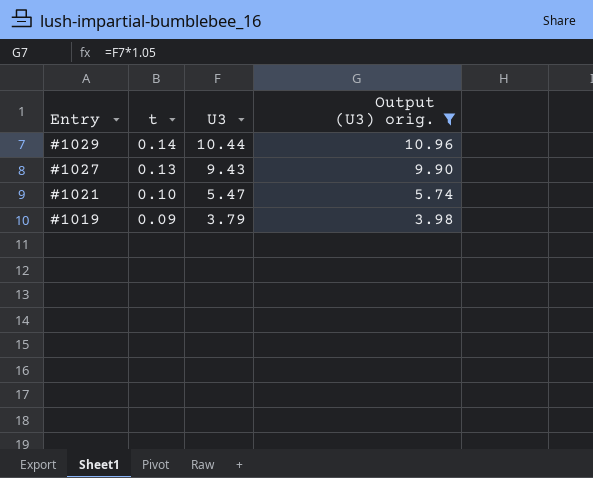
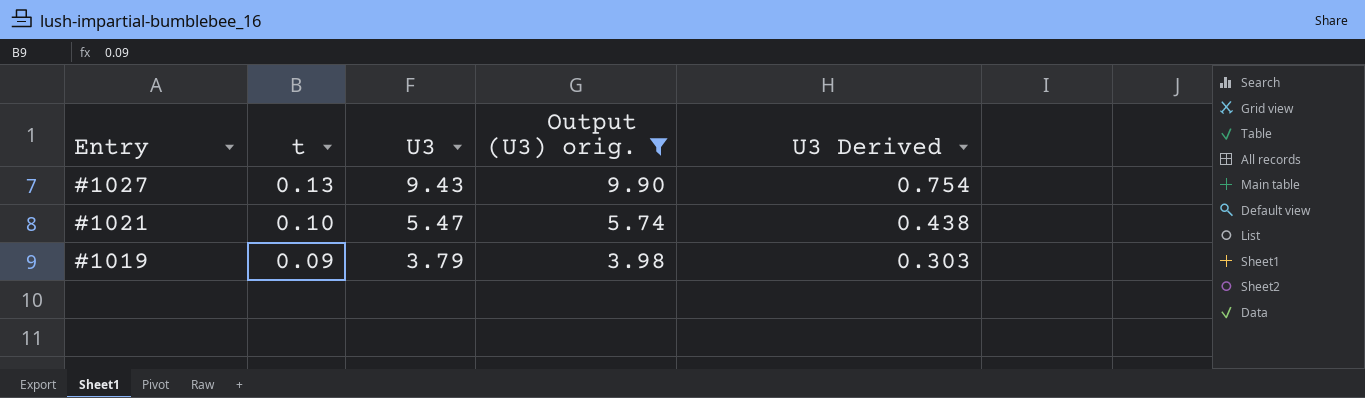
column U3 Derived | formula: none -> [U3] * 0.08
row #1029: 0.14 | 10.44 | 10.96 -> none

